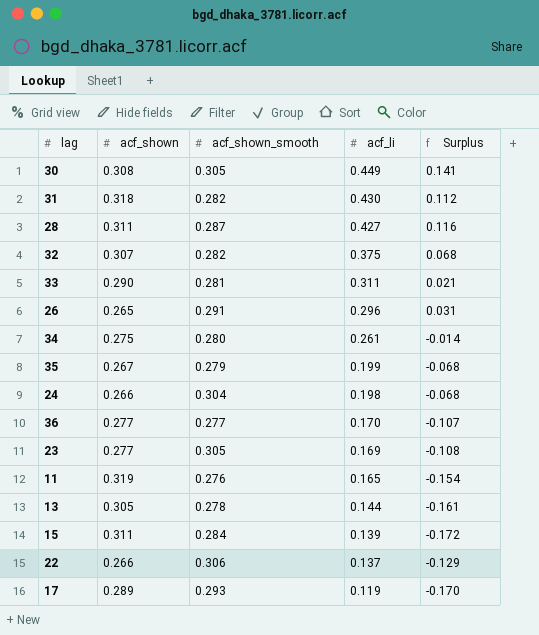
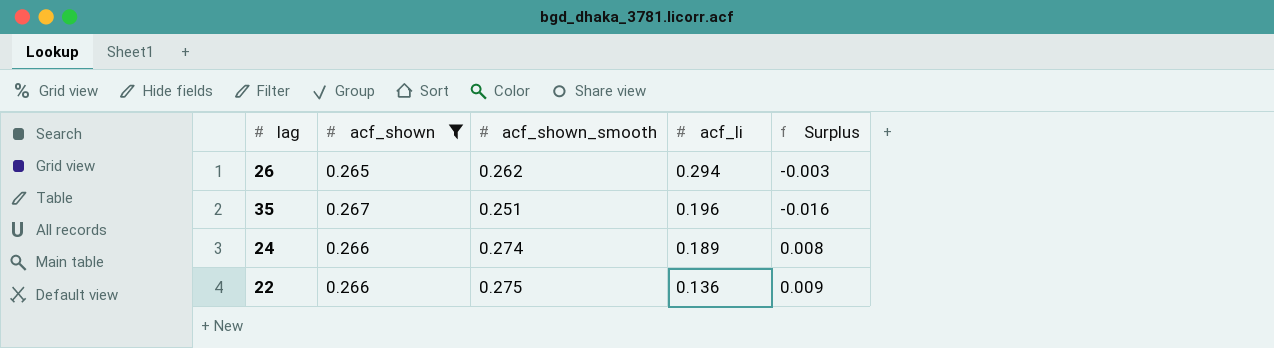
filter: none -> acf_shown <= 0.267
column Surplus | formula: [acf_li] - [acf_shown] -> [acf_shown_smooth] - [acf_shown]
26 | acf_shown_smooth: 0.291 -> 0.262
26 | acf_li: 0.296 -> 0.294
35 | acf_shown_smooth: 0.279 -> 0.251
35 | acf_li: 0.199 -> 0.196
24 | acf_shown_smooth: 0.304 -> 0.274
24 | acf_li: 0.198 -> 0.189
22 | acf_shown_smooth: 0.306 -> 0.275
22 | acf_li: 0.137 -> 0.136

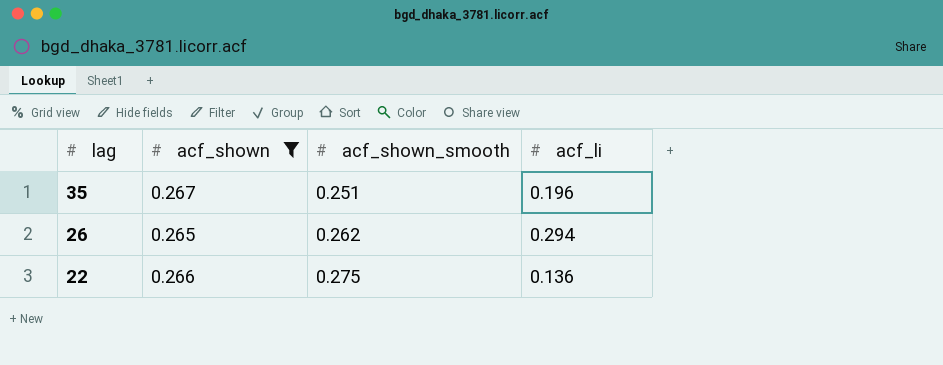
row order: acf_li descending -> lag descending
column Surplus | formula: [acf_shown_smooth] - [acf_shown] -> none
row 24: 0.266 | 0.274 | 0.189 | 0.008 -> none

